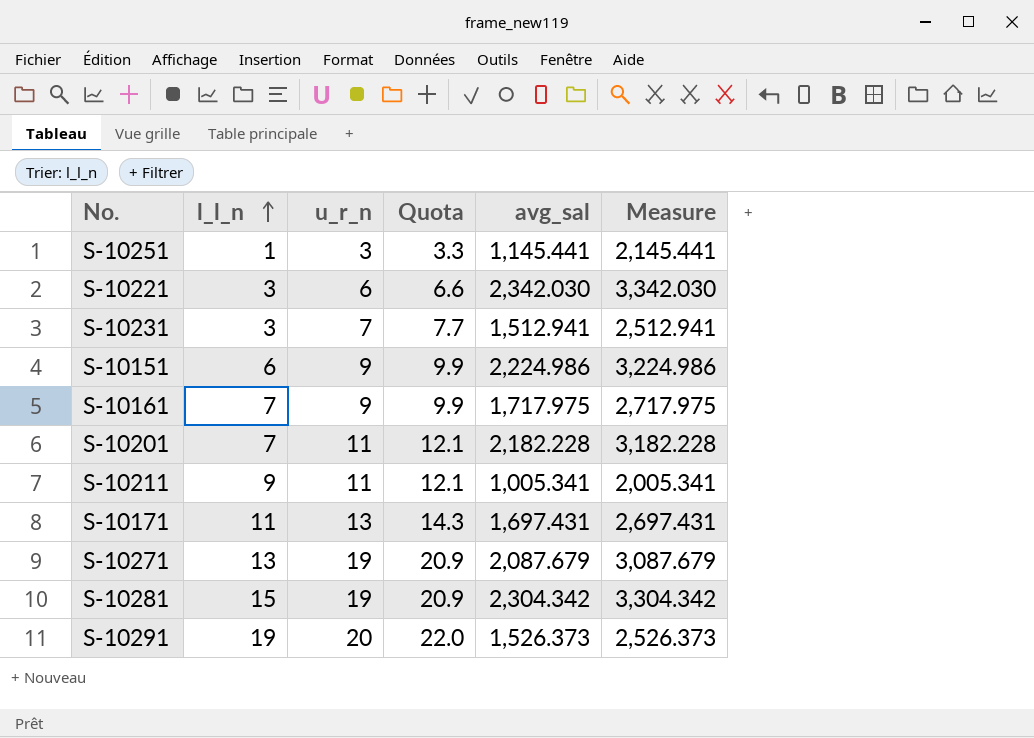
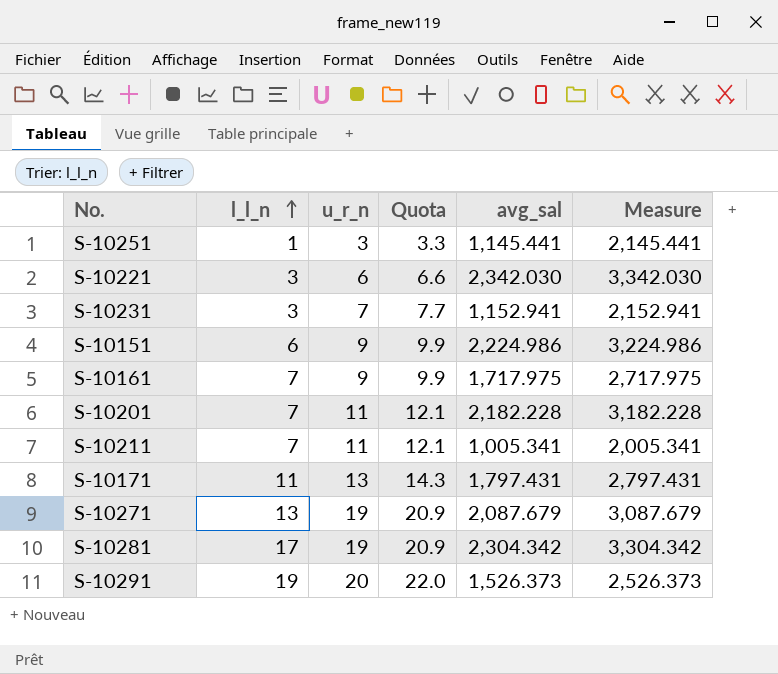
S-10231 | avg_sal: 1,512.941 -> 1,152.941
S-10231 | Measure: 2,512.941 -> 2,152.941
S-10211 | l_l_n: 9 -> 7
S-10171 | avg_sal: 1,697.431 -> 1,797.431
S-10171 | Measure: 2,697.431 -> 2,797.431
S-10281 | l_l_n: 15 -> 17

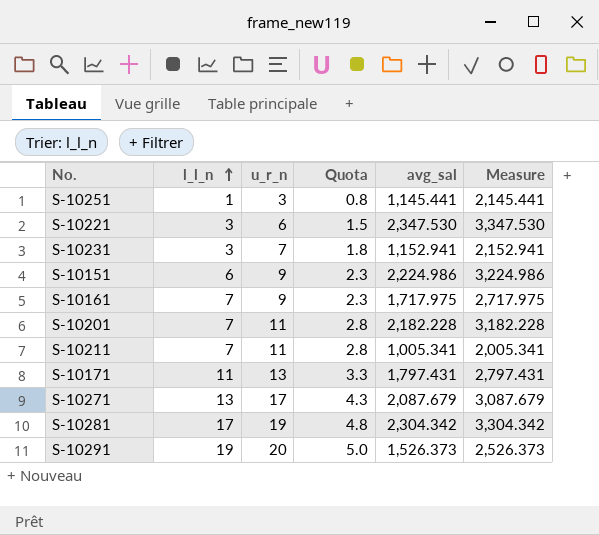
column Quota | formula: [u_r_n] * 1.1 -> [u_r_n] * 0.25
S-10221 | avg_sal: 2,342.030 -> 2,347.530
S-10221 | Measure: 3,342.030 -> 3,347.530
S-10271 | u_r_n: 19 -> 17

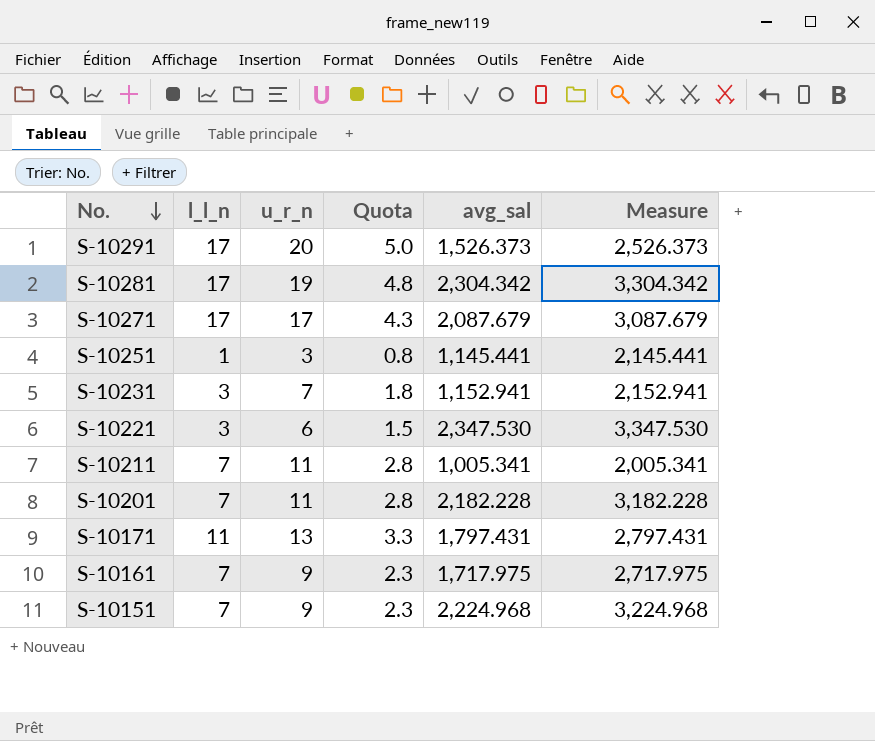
row order: l_l_n ascending -> No. descending
S-10291 | l_l_n: 19 -> 17
S-10271 | l_l_n: 13 -> 17
S-10151 | l_l_n: 6 -> 7
S-10151 | avg_sal: 2,224.986 -> 2,224.968
S-10151 | Measure: 3,224.986 -> 3,224.968

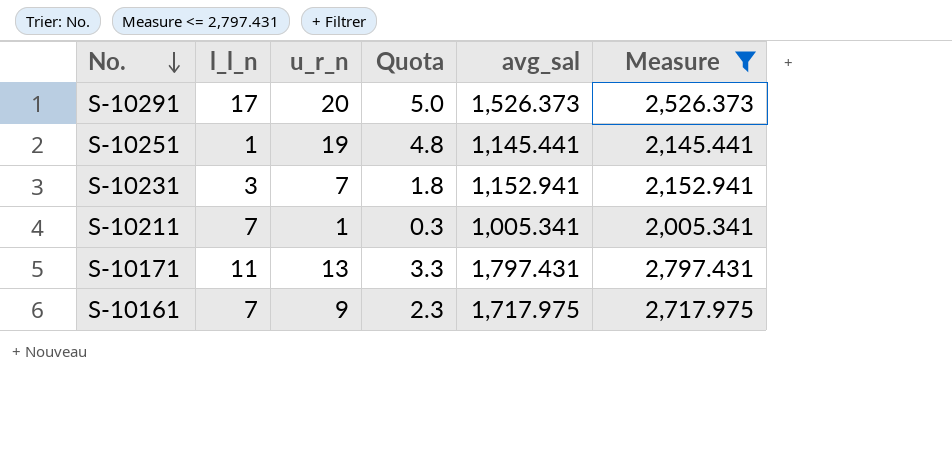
filter: none -> Measure <= 2,797.431
S-10251 | u_r_n: 3 -> 19
S-10251 | Quota: 0.8 -> 4.8
S-10211 | u_r_n: 11 -> 1
S-10211 | Quota: 2.8 -> 0.3

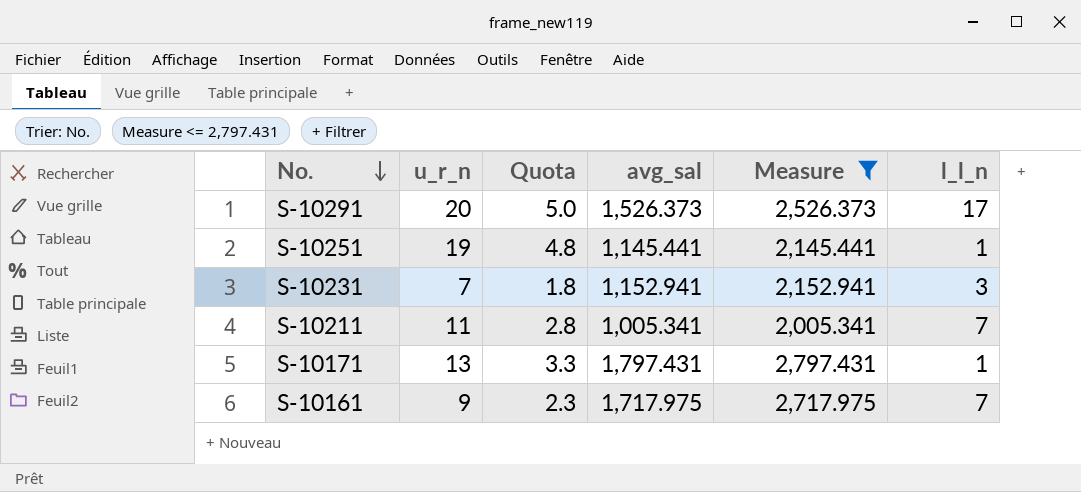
column l_l_n | position: 2 -> 6
S-10211 | u_r_n: 1 -> 11
S-10211 | Quota: 0.3 -> 2.8
S-10171 | l_l_n: 11 -> 1

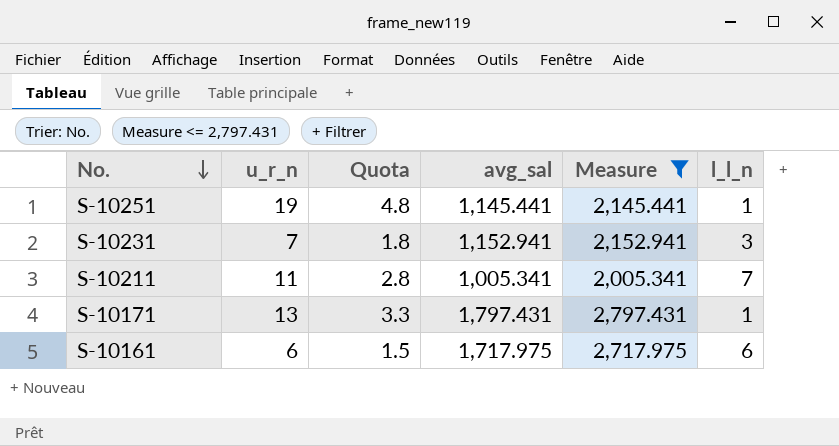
row S-10291: 20 | 5.0 | 1,526.373 | 2,526.373 | 17 -> none
S-10161 | u_r_n: 9 -> 6
S-10161 | Quota: 2.3 -> 1.5
S-10161 | l_l_n: 7 -> 6

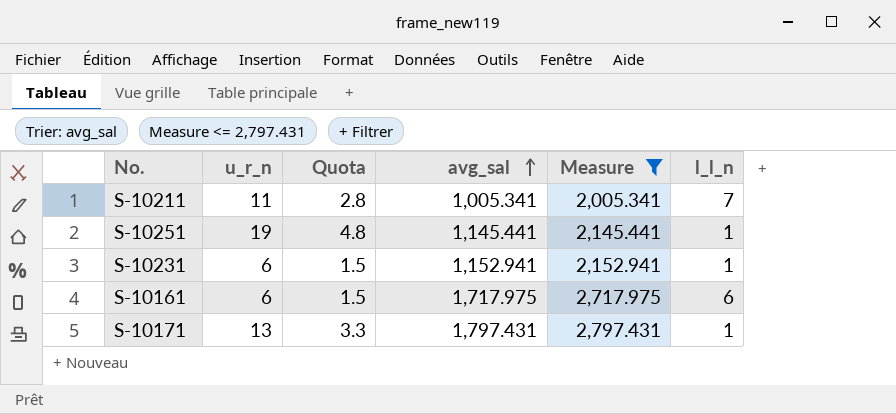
row order: No. descending -> avg_sal ascending
S-10231 | u_r_n: 7 -> 6
S-10231 | Quota: 1.8 -> 1.5
S-10231 | l_l_n: 3 -> 1

